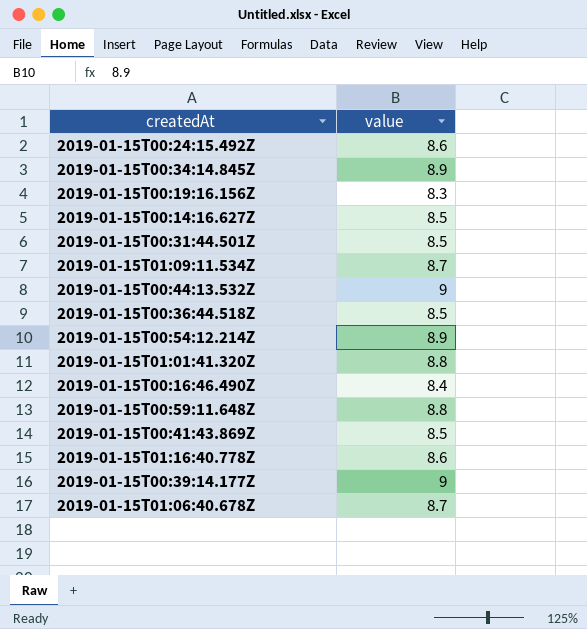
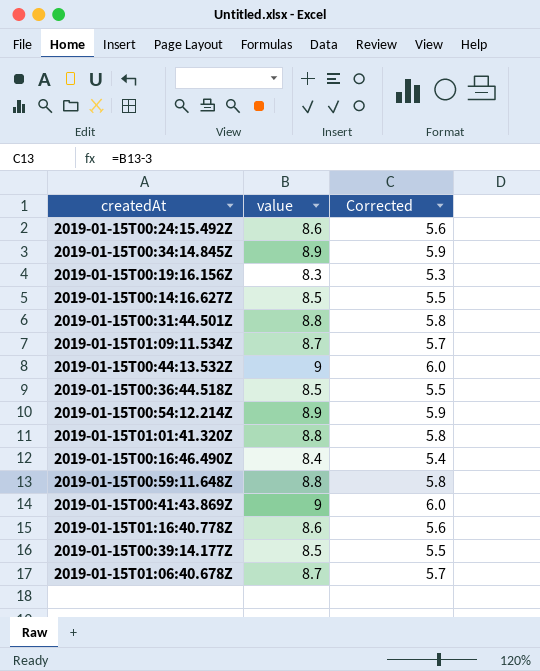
column Corrected | formula: none -> [value] - 3
2019-01-15T00:31:44.501Z | value: 8.5 -> 8.8
2019-01-15T00:41:43.869Z | value: 8.5 -> 9
2019-01-15T00:39:14.177Z | value: 9 -> 8.5

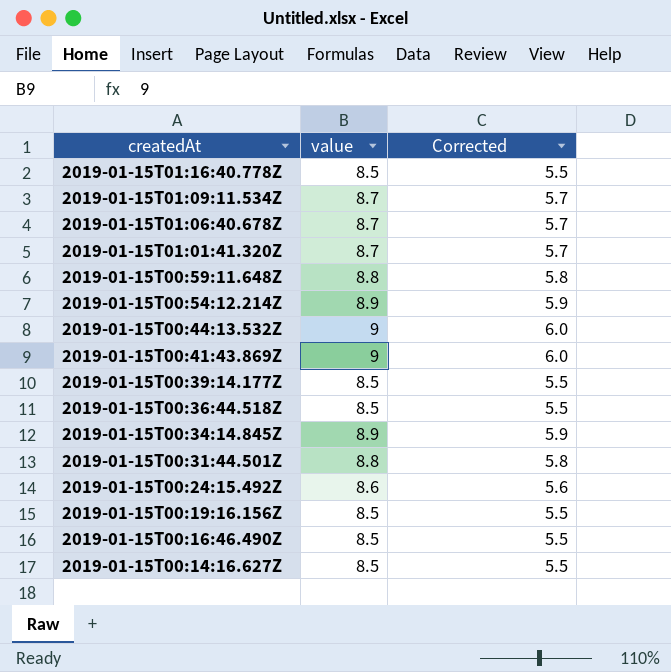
row order: none -> createdAt descending
2019-01-15T01:16:40.778Z | value: 8.6 -> 8.5
2019-01-15T01:16:40.778Z | Corrected: 5.6 -> 5.5
2019-01-15T01:01:41.320Z | value: 8.8 -> 8.7
2019-01-15T01:01:41.320Z | Corrected: 5.8 -> 5.7
2019-01-15T00:19:16.156Z | value: 8.3 -> 8.5
2019-01-15T00:19:16.156Z | Corrected: 5.3 -> 5.5
2019-01-15T00:16:46.490Z | value: 8.4 -> 8.5
2019-01-15T00:16:46.490Z | Corrected: 5.4 -> 5.5

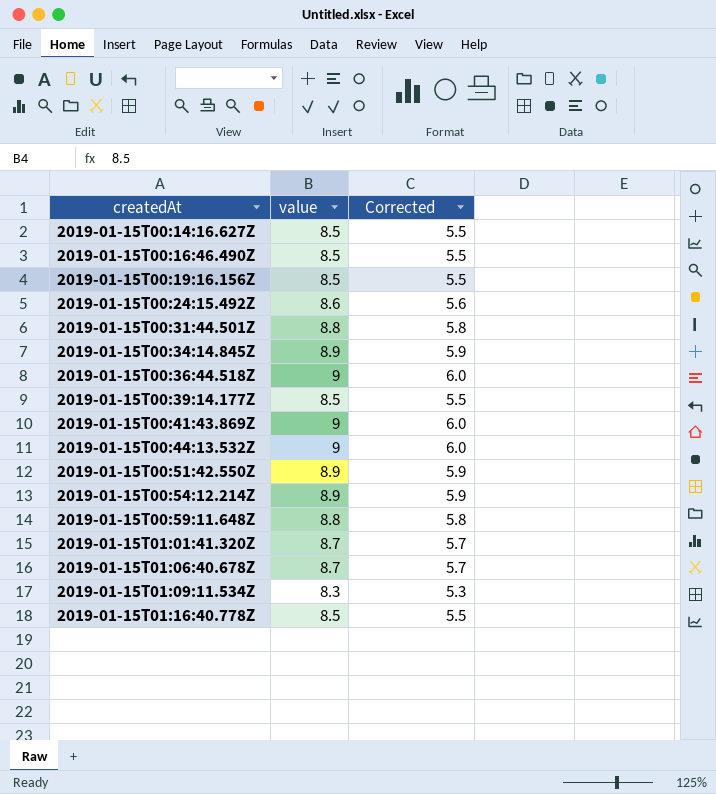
row order: createdAt descending -> createdAt ascending
2019-01-15T00:36:44.518Z | value: 8.5 -> 9
2019-01-15T00:36:44.518Z | Corrected: 5.5 -> 6.0
row 2019-01-15T00:51:42.550Z: none -> 8.9 | 5.9
2019-01-15T01:09:11.534Z | value: 8.7 -> 8.3
2019-01-15T01:09:11.534Z | Corrected: 5.7 -> 5.3

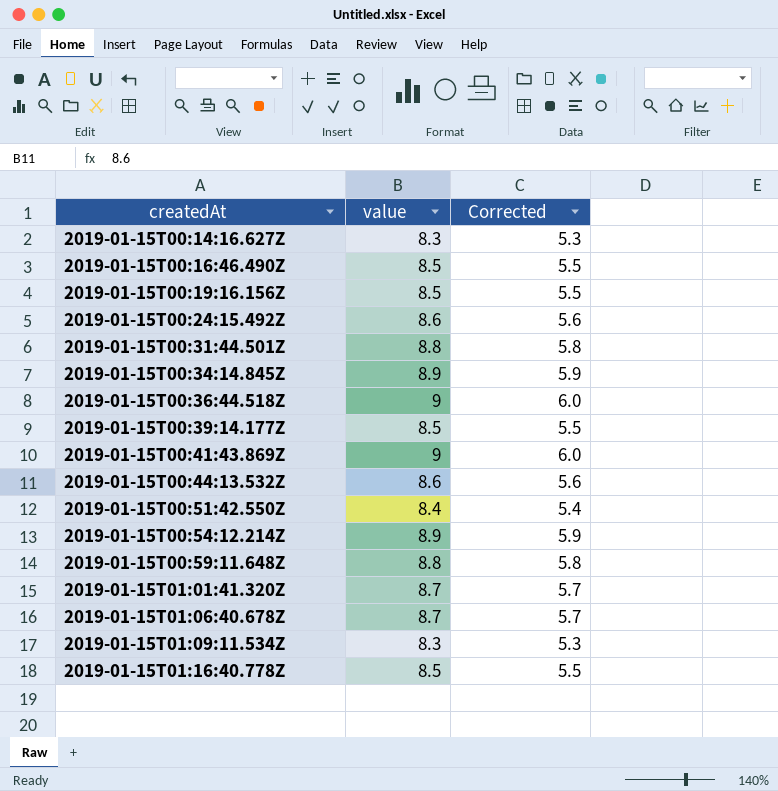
2019-01-15T00:14:16.627Z | value: 8.5 -> 8.3
2019-01-15T00:14:16.627Z | Corrected: 5.5 -> 5.3
2019-01-15T00:44:13.532Z | value: 9 -> 8.6
2019-01-15T00:44:13.532Z | Corrected: 6.0 -> 5.6
2019-01-15T00:51:42.550Z | value: 8.9 -> 8.4
2019-01-15T00:51:42.550Z | Corrected: 5.9 -> 5.4

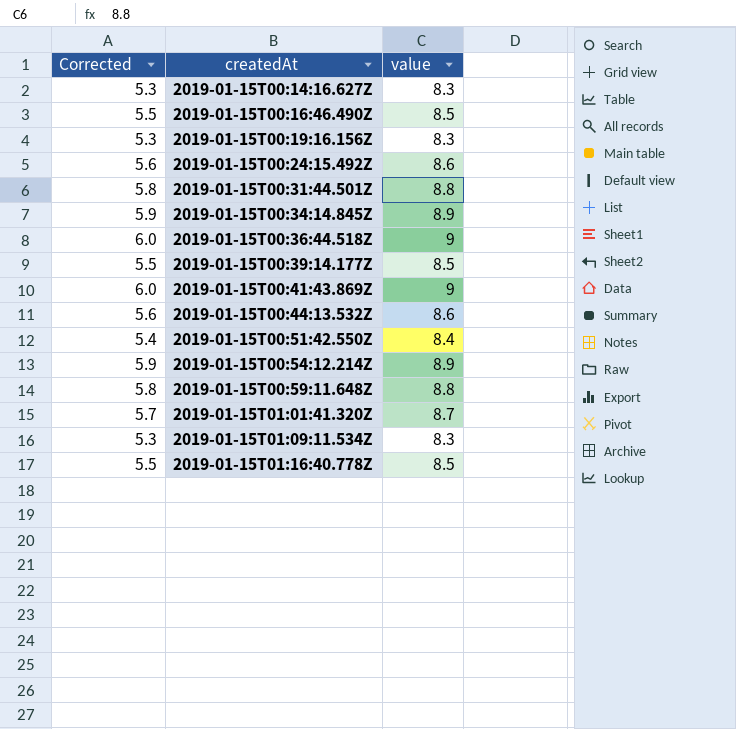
column Corrected | position: 3 -> 1
row 2019-01-15T01:06:40.678Z: 8.7 | 5.7 -> none
2019-01-15T00:19:16.156Z | Corrected: 5.5 -> 5.3
2019-01-15T00:19:16.156Z | value: 8.5 -> 8.3

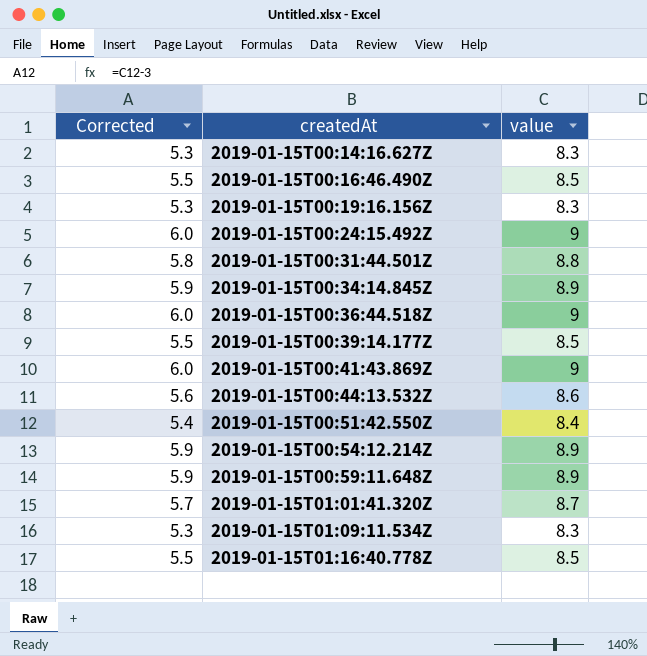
2019-01-15T00:24:15.492Z | Corrected: 5.6 -> 6.0
2019-01-15T00:24:15.492Z | value: 8.6 -> 9
2019-01-15T00:59:11.648Z | Corrected: 5.8 -> 5.9
2019-01-15T00:59:11.648Z | value: 8.8 -> 8.9

